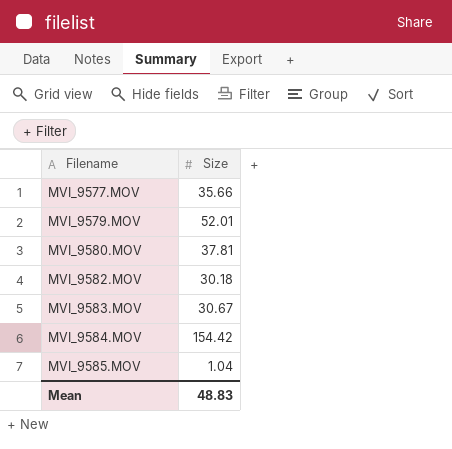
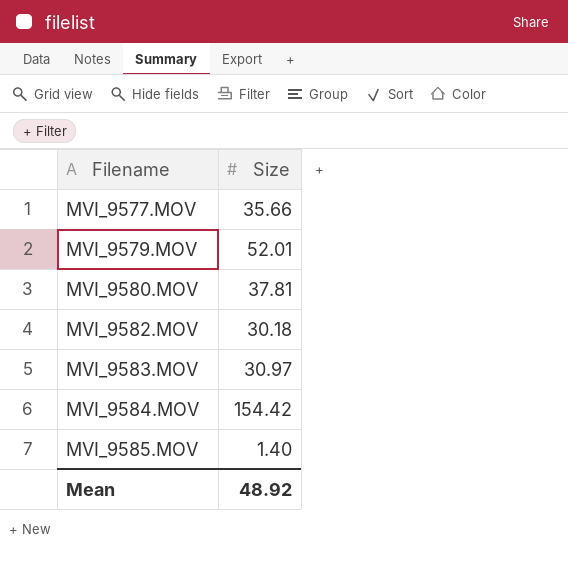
MVI_9583.MOV | Size: 30.67 -> 30.97
MVI_9585.MOV | Size: 1.04 -> 1.40
Mean | Size: 48.83 -> 48.92

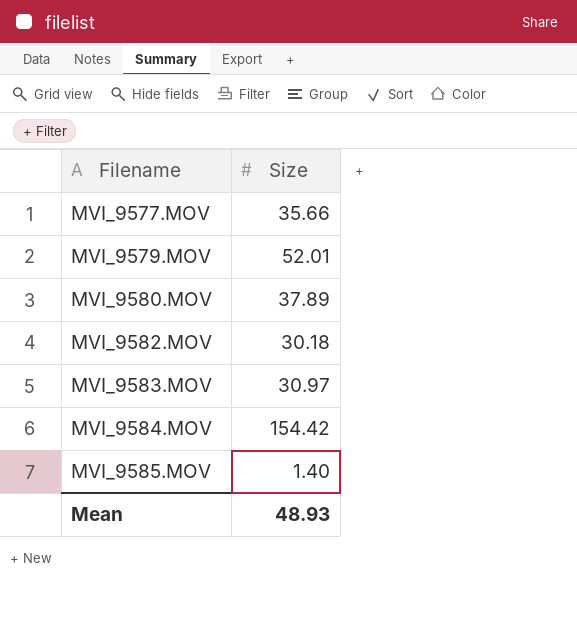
MVI_9580.MOV | Size: 37.81 -> 37.89
Mean | Size: 48.92 -> 48.93

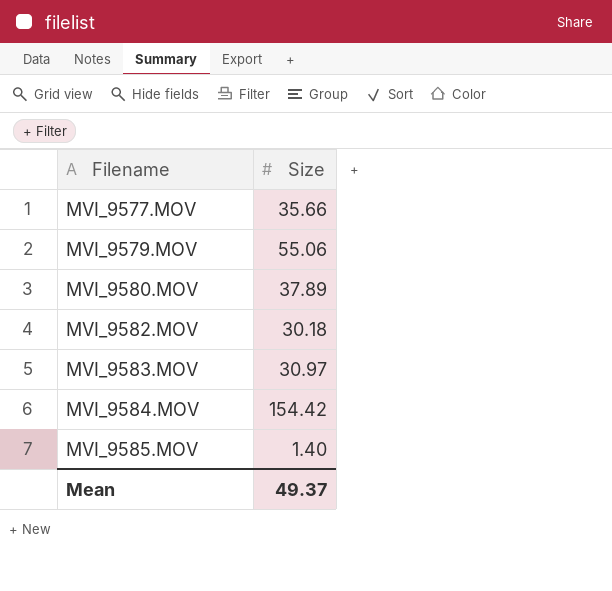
MVI_9579.MOV | Size: 52.01 -> 55.06
Mean | Size: 48.93 -> 49.37

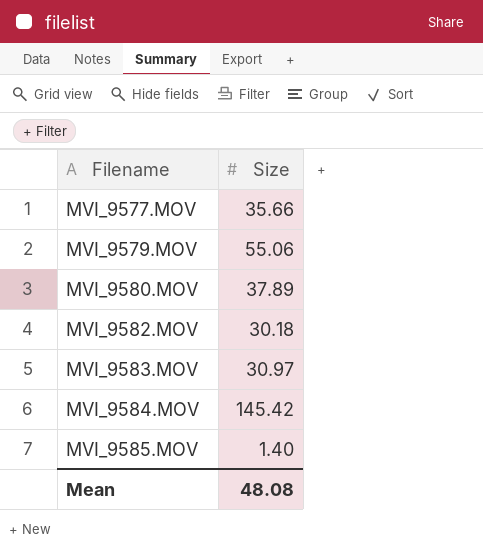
MVI_9584.MOV | Size: 154.42 -> 145.42
Mean | Size: 49.37 -> 48.08

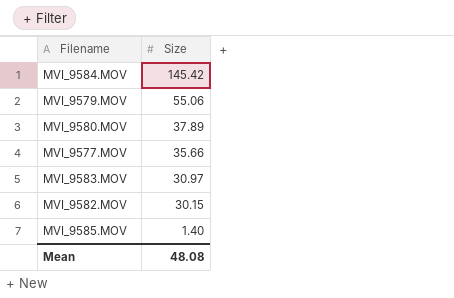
row order: Filename ascending -> Size descending
MVI_9582.MOV | Size: 30.18 -> 30.15

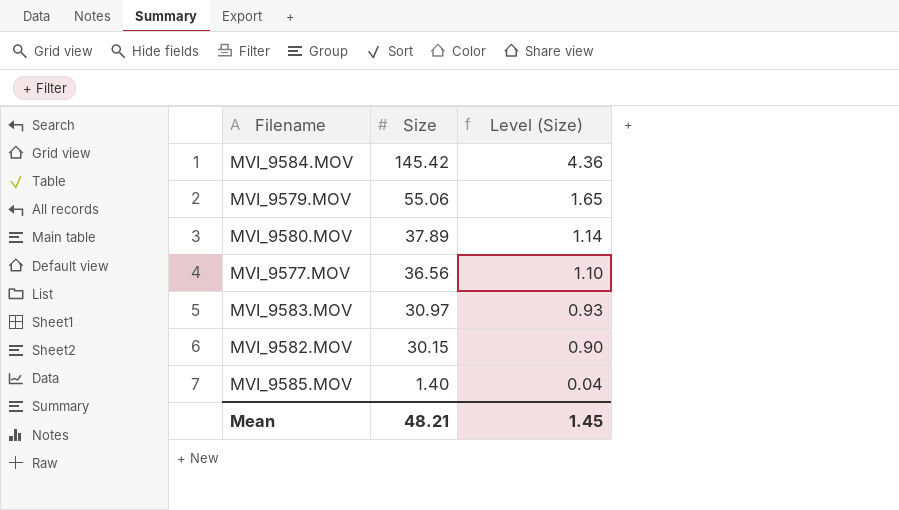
column Level (Size) | formula: none -> [Size] * 0.03
MVI_9577.MOV | Size: 35.66 -> 36.56
Mean | Size: 48.08 -> 48.21

